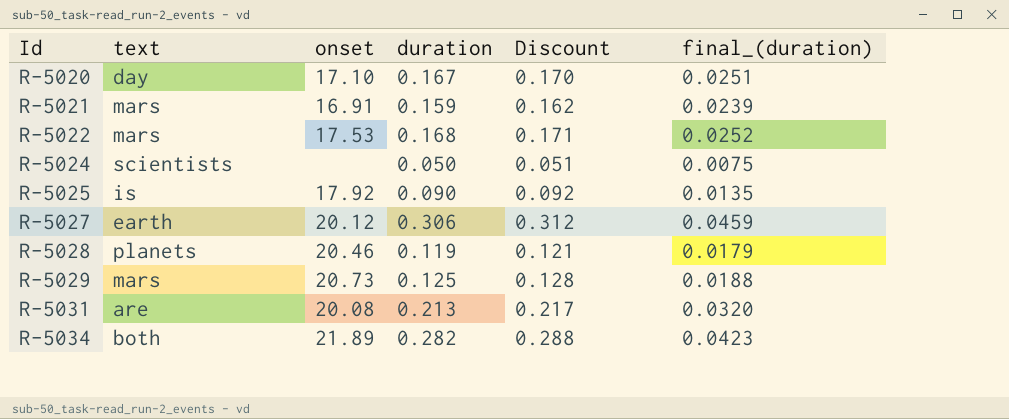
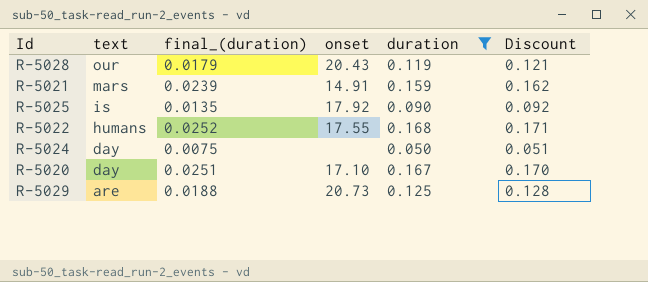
filter: none -> duration <= 0.168
row order: Id ascending -> text descending
column final_(duration) | position: 6 -> 3
R-5028 | text: planets -> our
R-5028 | onset: 20.46 -> 20.43
R-5021 | onset: 16.91 -> 14.91
R-5022 | text: mars -> humans
R-5022 | onset: 17.53 -> 17.55
R-5024 | text: scientists -> day
R-5029 | text: mars -> are

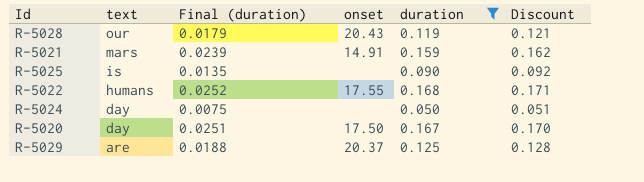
column name: final_(duration) -> Final (duration)
R-5025 | onset: 17.92 -> none
R-5020 | onset: 17.10 -> 17.50
R-5029 | onset: 20.73 -> 20.37

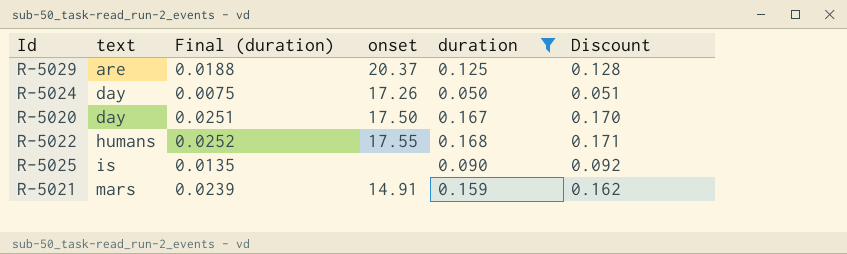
row order: text descending -> text ascending
row R-5028: our | 0.0179 | 20.43 | 0.119 | 0.121 -> none
R-5024 | onset: none -> 17.26

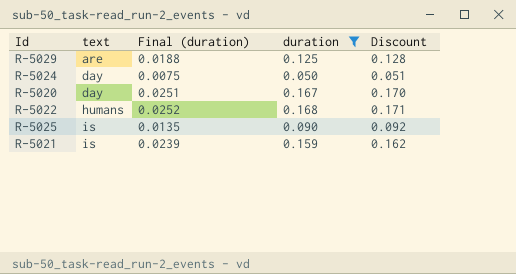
column onset | position: 4 -> none
R-5021 | text: mars -> is

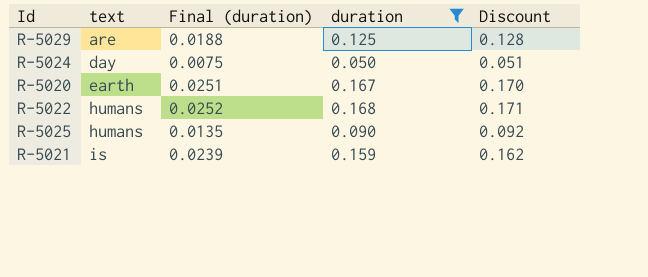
R-5020 | text: day -> earth
R-5025 | text: is -> humans

